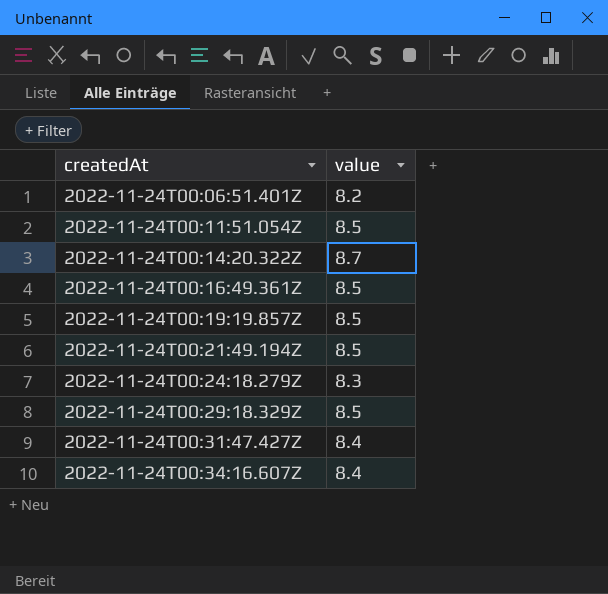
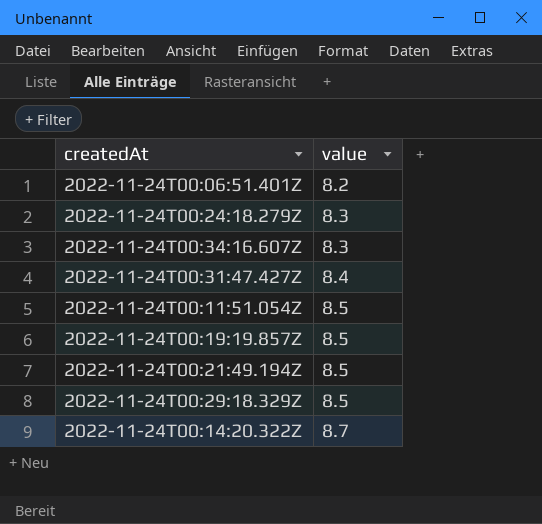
row order: createdAt ascending -> value ascending
row 2022-11-24T00:16:49.361Z: 8.5 -> none
2022-11-24T00:34:16.607Z | value: 8.4 -> 8.3

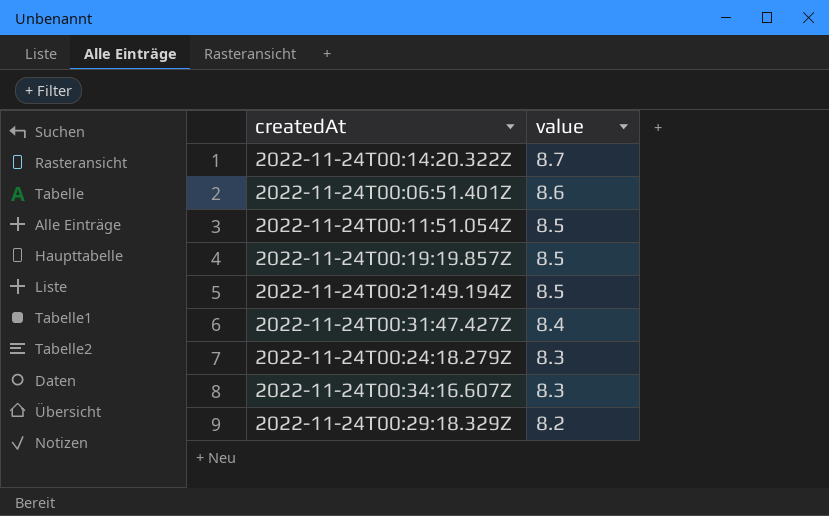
row order: value ascending -> value descending
2022-11-24T00:06:51.401Z | value: 8.2 -> 8.6
2022-11-24T00:29:18.329Z | value: 8.5 -> 8.2

